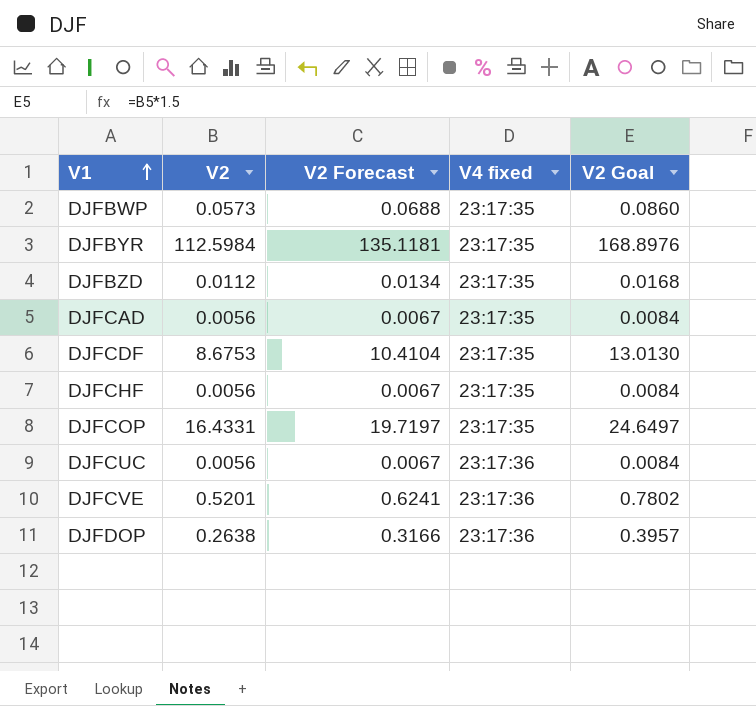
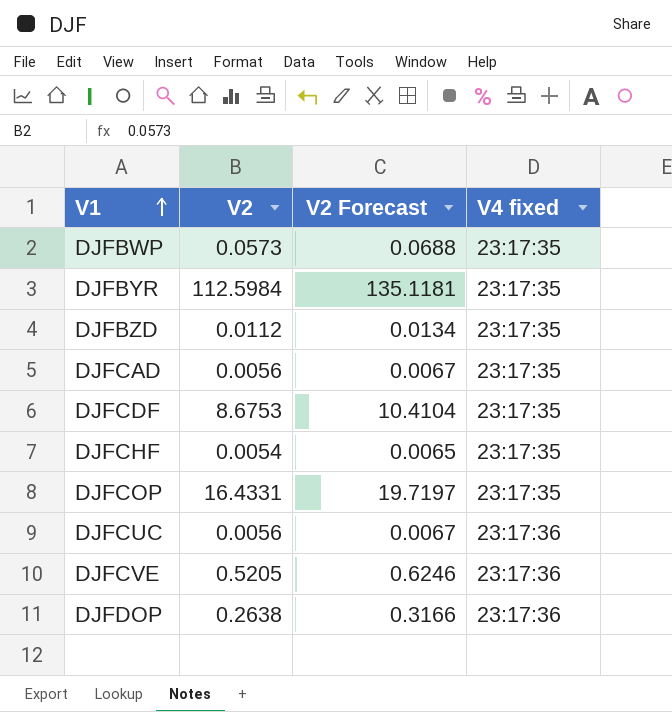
column V2 Goal | formula: [V2] * 1.5 -> none
DJFCHF | V2: 0.0056 -> 0.0054
DJFCHF | V2 Forecast: 0.0067 -> 0.0065
DJFCVE | V2: 0.5201 -> 0.5205
DJFCVE | V2 Forecast: 0.6241 -> 0.6246

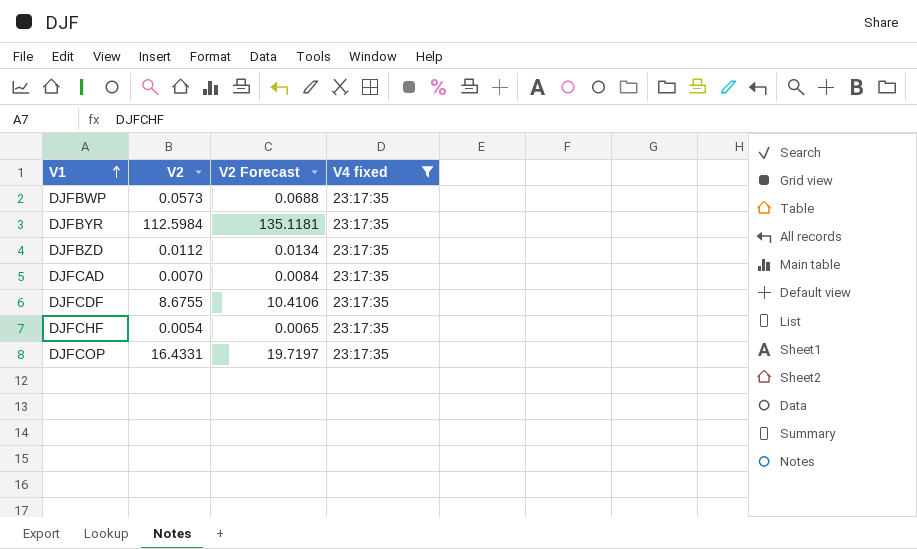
filter: none -> V4 fixed = 23:17:35
DJFCAD | V2: 0.0056 -> 0.0070
DJFCAD | V2 Forecast: 0.0067 -> 0.0084
DJFCDF | V2: 8.6753 -> 8.6755
DJFCDF | V2 Forecast: 10.4104 -> 10.4106

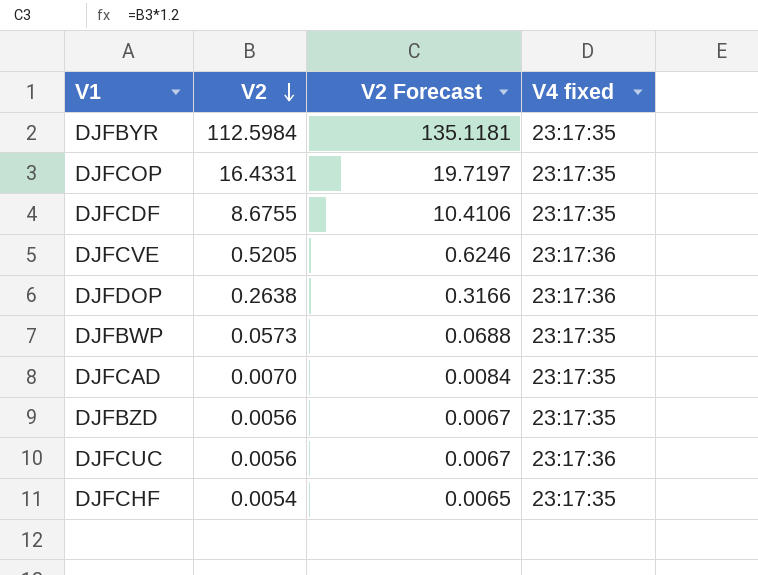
filter: V4 fixed = 23:17:35 -> none
row order: V1 ascending -> V2 descending
DJFBZD | V2: 0.0112 -> 0.0056
DJFBZD | V2 Forecast: 0.0134 -> 0.0067

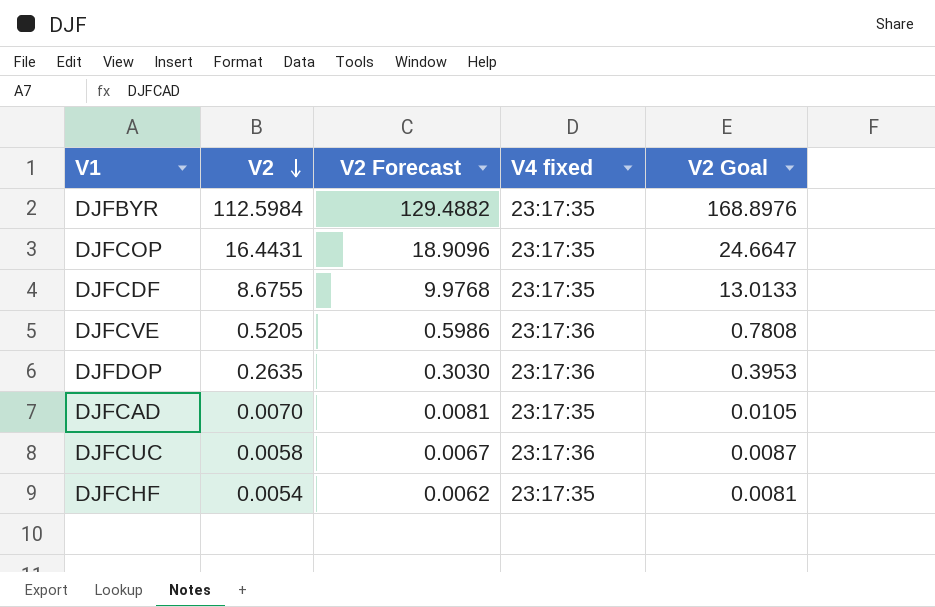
column V2 Forecast | formula: [V2] * 1.2 -> [V2] * 1.15
column V2 Goal | formula: none -> [V2] * 1.5
row DJFBWP: 0.0573 | 0.0688 | 23:17:35 -> none
row DJFBZD: 0.0056 | 0.0067 | 23:17:35 -> none
DJFCOP | V2: 16.4331 -> 16.4431
DJFDOP | V2: 0.2638 -> 0.2635
DJFCUC | V2: 0.0056 -> 0.0058

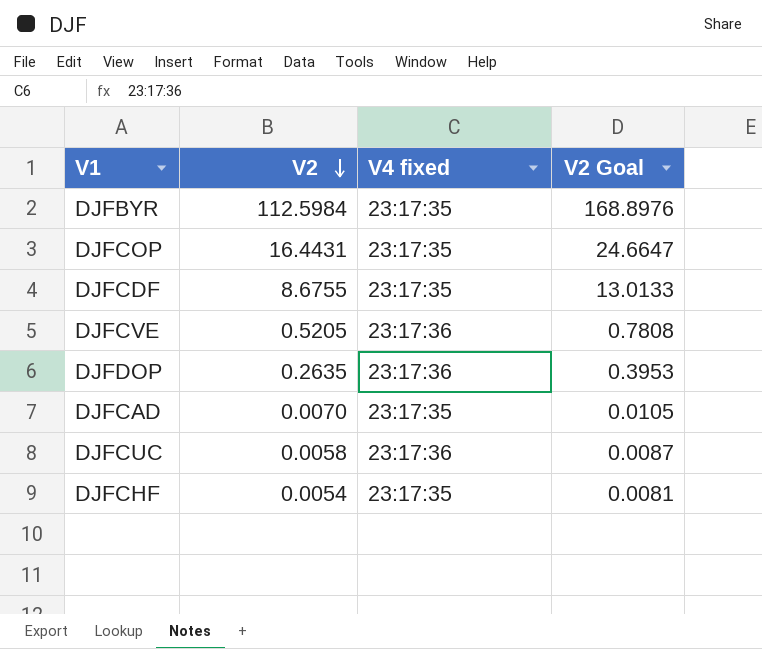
column V2 Forecast | formula: [V2] * 1.15 -> none

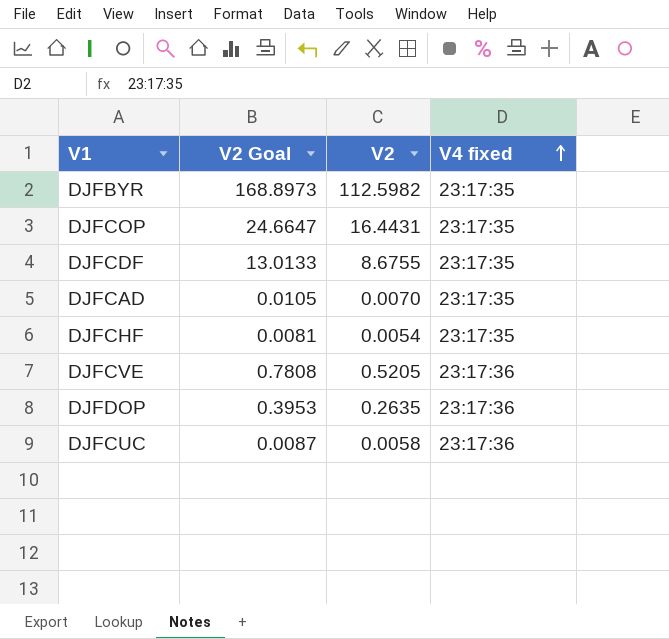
row order: V2 descending -> V4 fixed ascending
column V2 Goal | position: 4 -> 2
DJFBYR | V2 Goal: 168.8976 -> 168.8973
DJFBYR | V2: 112.5984 -> 112.5982

